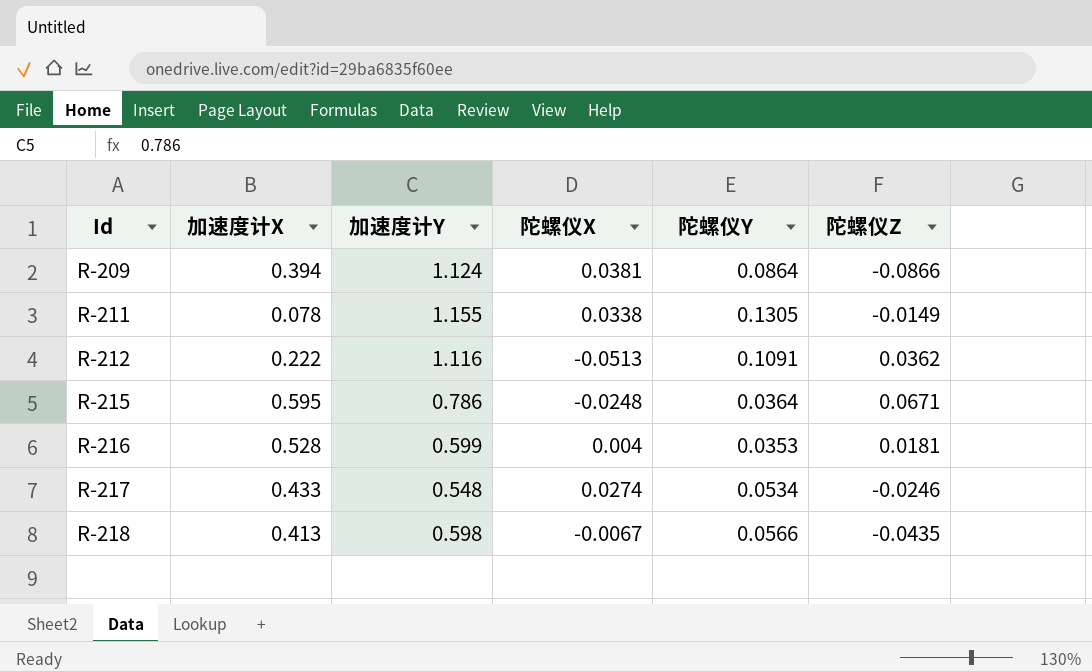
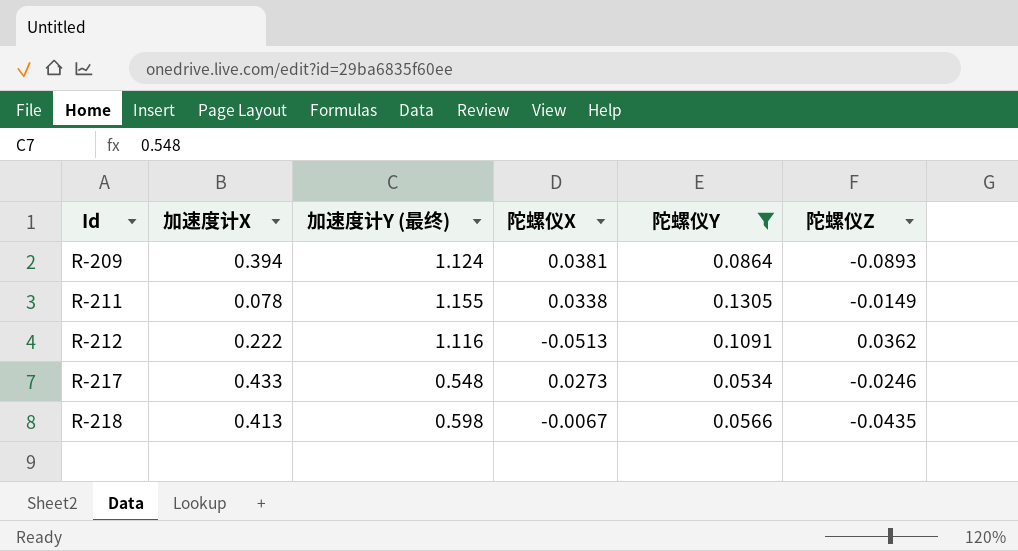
filter: none -> 陀螺仪Y >= 0.0534
column name: 加速度计Y -> 加速度计Y (最终)
R-209 | 陀螺仪Z: -0.0866 -> -0.0893
R-217 | 陀螺仪X: 0.0274 -> 0.0273

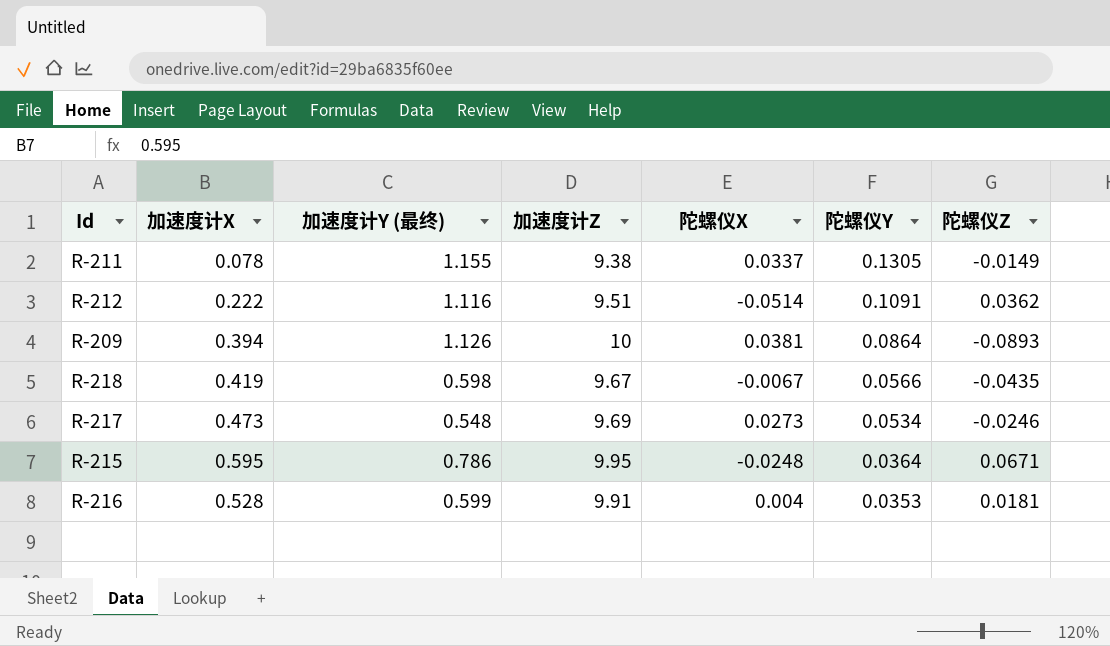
filter: 陀螺仪Y >= 0.0534 -> none
row order: Id ascending -> 陀螺仪Y descending
column 加速度计Z | position: none -> 4
R-211 | 陀螺仪X: 0.0338 -> 0.0337
R-212 | 陀螺仪X: -0.0513 -> -0.0514
R-209 | 加速度计Y (最终): 1.124 -> 1.126
R-218 | 加速度计X: 0.413 -> 0.419
R-217 | 加速度计X: 0.433 -> 0.473

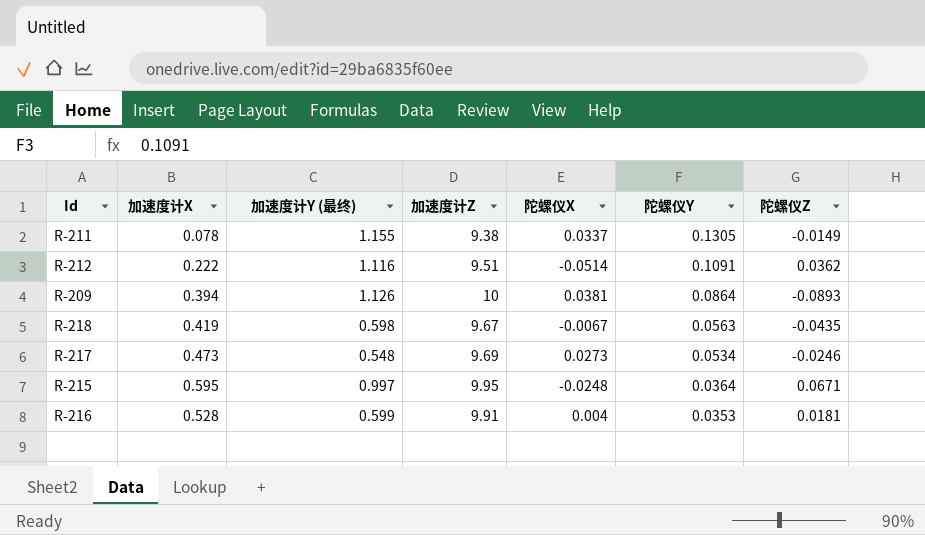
R-218 | 陀螺仪Y: 0.0566 -> 0.0563
R-215 | 加速度计Y (最终): 0.786 -> 0.997

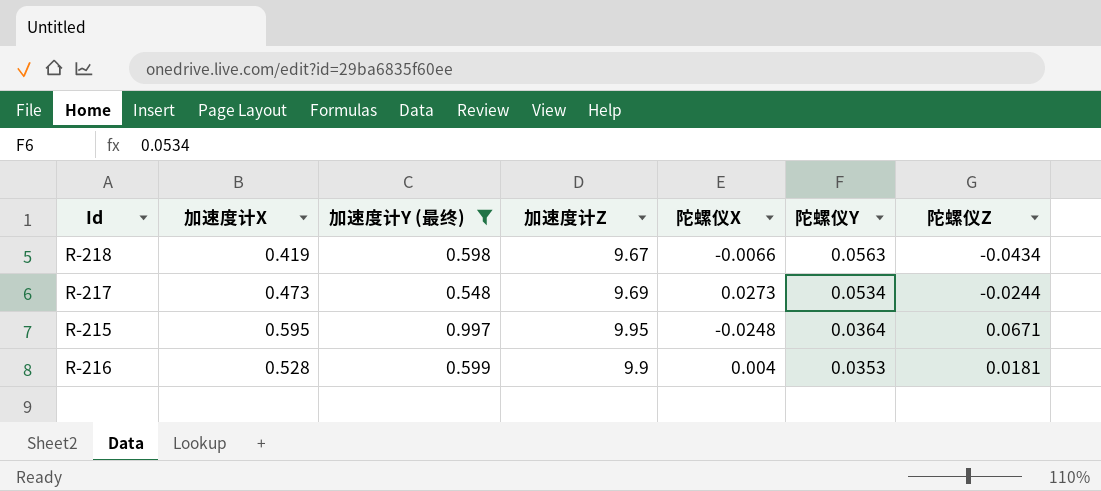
filter: none -> 加速度计Y (最终) <= 0.997
R-218 | 陀螺仪X: -0.0067 -> -0.0066
R-218 | 陀螺仪Z: -0.0435 -> -0.0434
R-217 | 陀螺仪Z: -0.0246 -> -0.0244
R-216 | 加速度计Z: 9.91 -> 9.9

